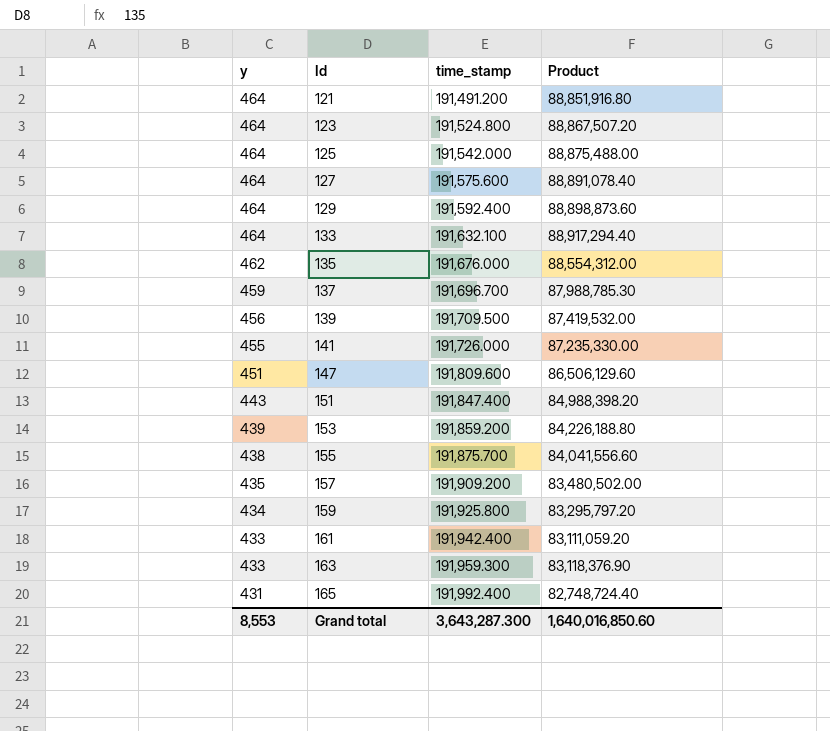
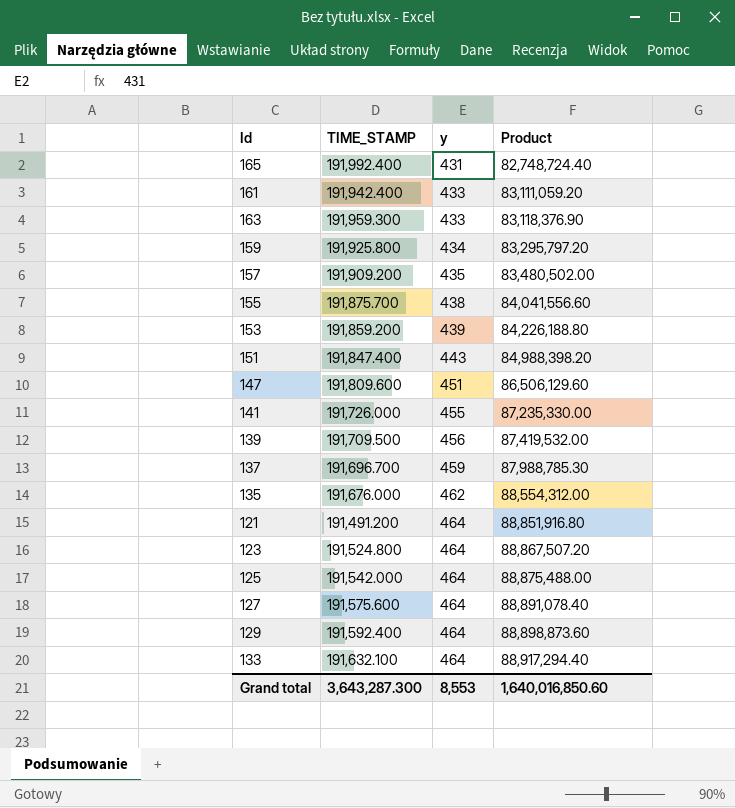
row order: y descending -> y ascending
column name: time_stamp -> TIME_STAMP
column y | position: 1 -> 3

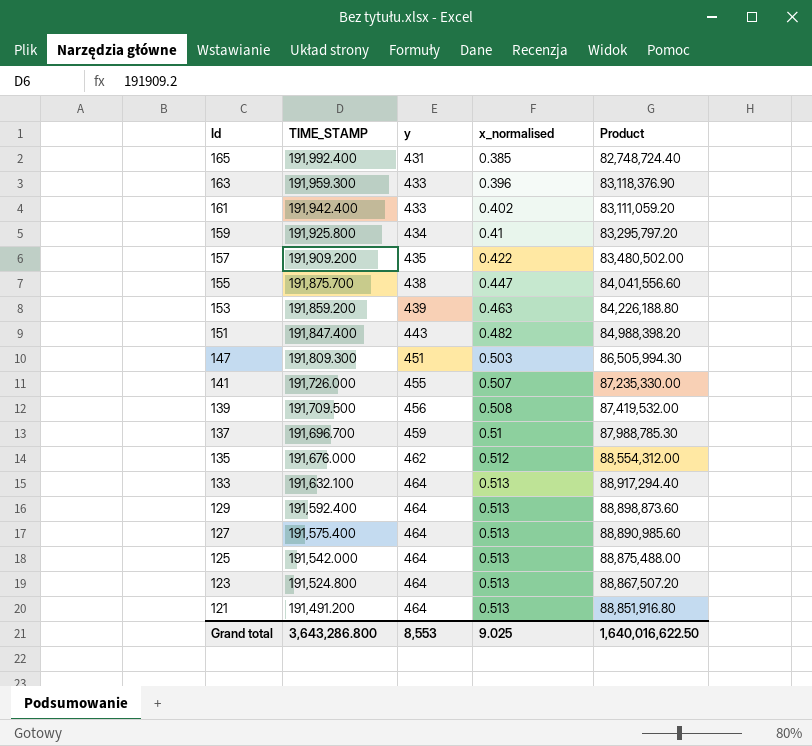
row order: y ascending -> Id descending
column x_normalised | position: none -> 4
147 | TIME_STAMP: 191,809.600 -> 191,809.300
147 | Product: 86,506,129.60 -> 86,505,994.30
127 | TIME_STAMP: 191,575.600 -> 191,575.400
127 | Product: 88,891,078.40 -> 88,890,985.60
Grand total | TIME_STAMP: 3,643,287.300 -> 3,643,286.800
Grand total | Product: 1,640,016,850.60 -> 1,640,016,622.50

